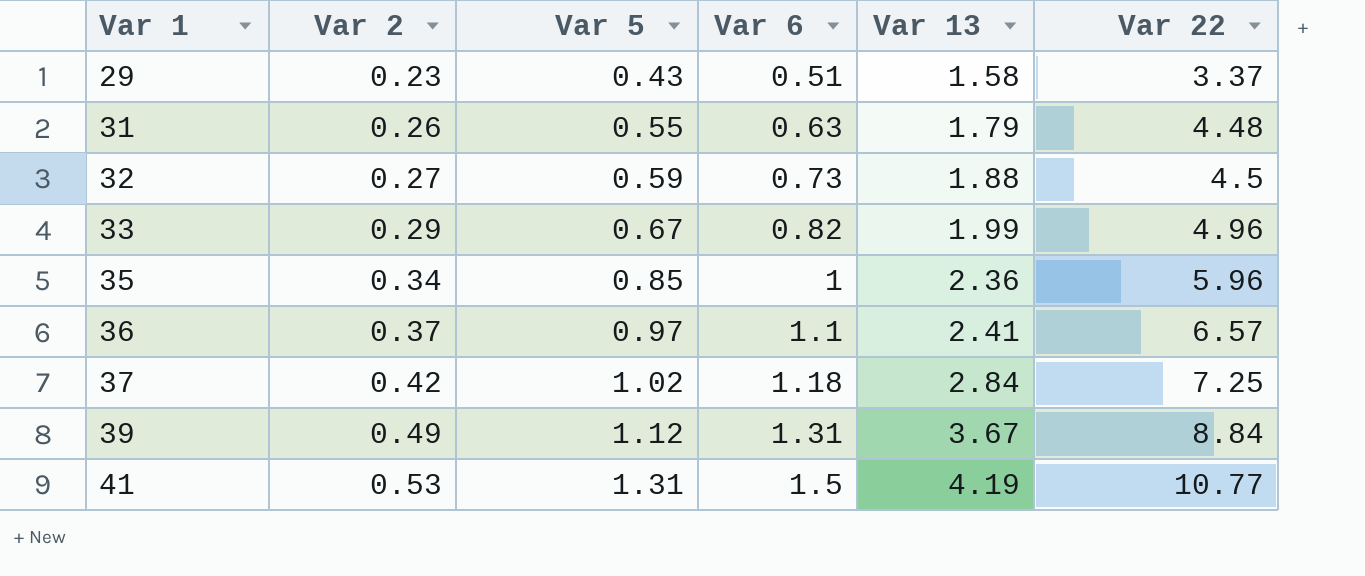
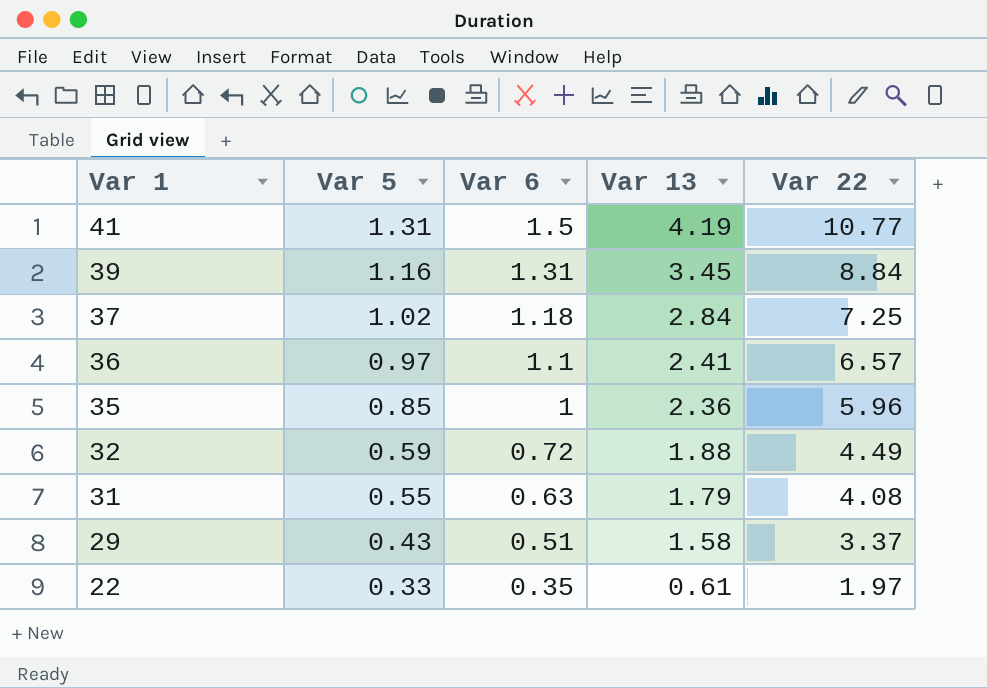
row order: Var 1 ascending -> Var 1 descending
column Var 2 | position: 2 -> none
row 33: 0.29 | 0.67 | 0.82 | 1.99 | 4.96 -> none
39 | Var 5: 1.12 -> 1.16
39 | Var 13: 3.67 -> 3.45
32 | Var 6: 0.73 -> 0.72
32 | Var 22: 4.5 -> 4.49
31 | Var 22: 4.48 -> 4.08
row 22: none -> 0.33 | 0.35 | 0.61 | 1.97

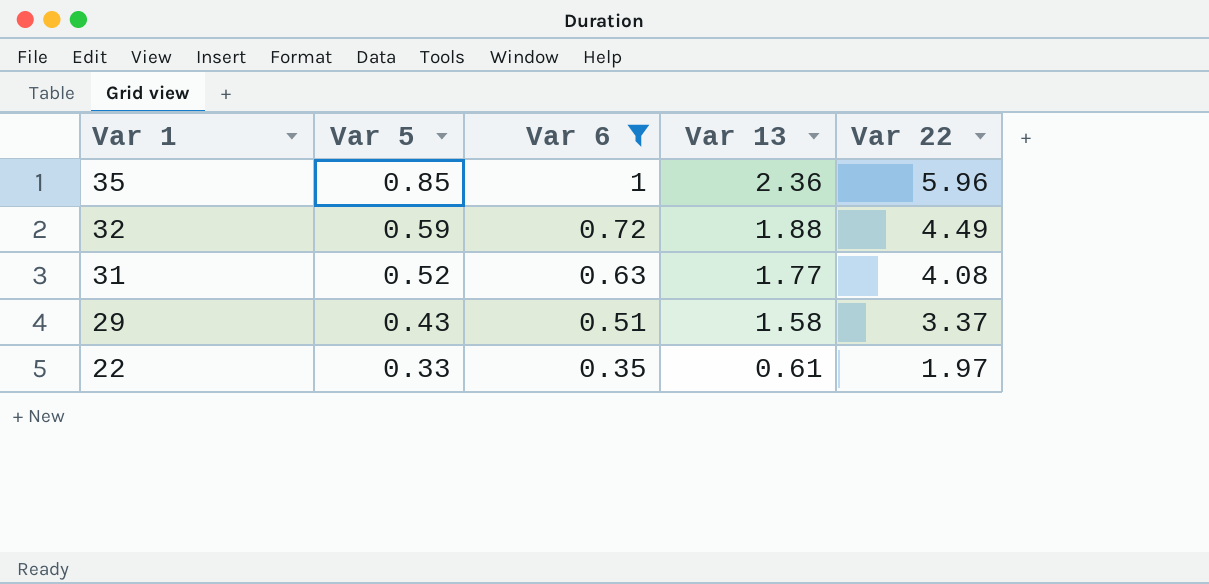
filter: none -> Var 6 <= 1
31 | Var 5: 0.55 -> 0.52
31 | Var 13: 1.79 -> 1.77

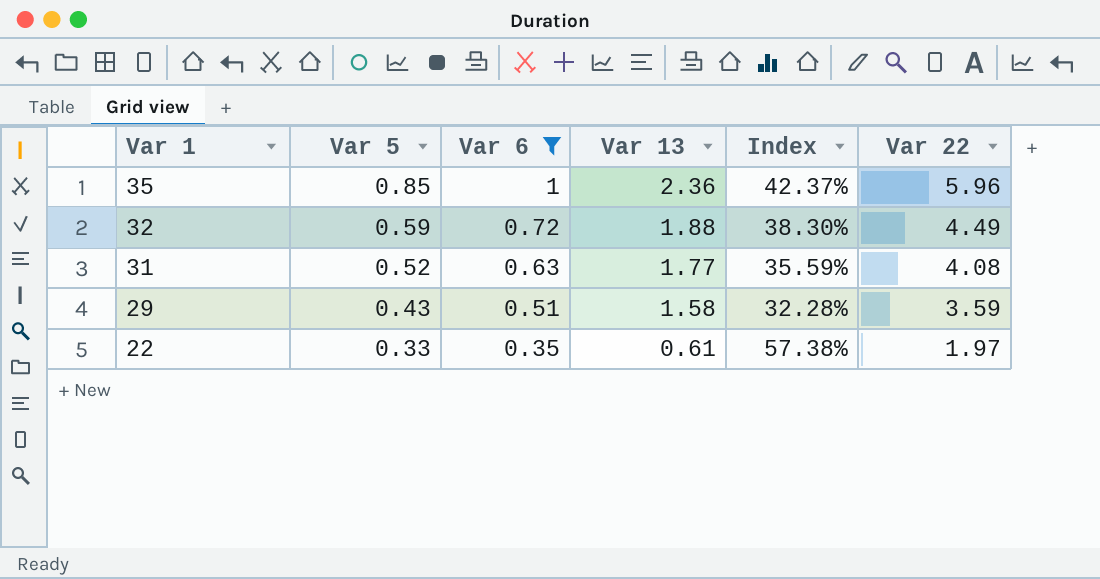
column Index | formula: none -> [Var 6] / [Var 13]
29 | Var 22: 3.37 -> 3.59

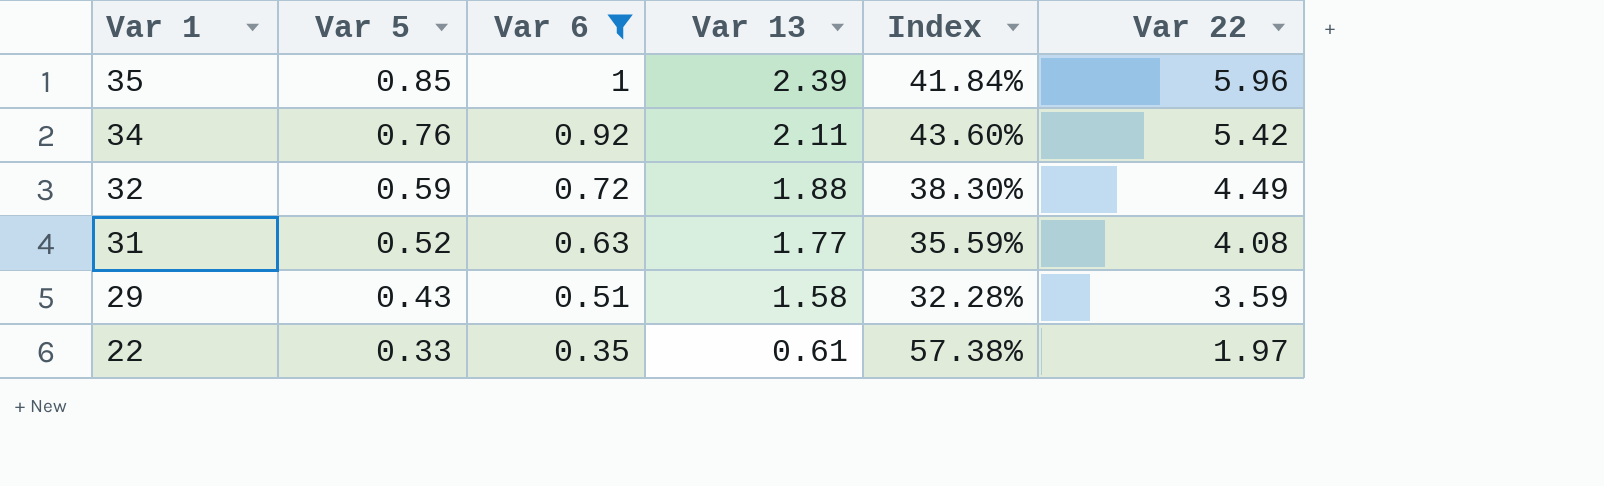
35 | Var 13: 2.36 -> 2.39
35 | Index: 42.37% -> 41.84%
row 34: none -> 0.76 | 0.92 | 2.11 | 43.60% | 5.42

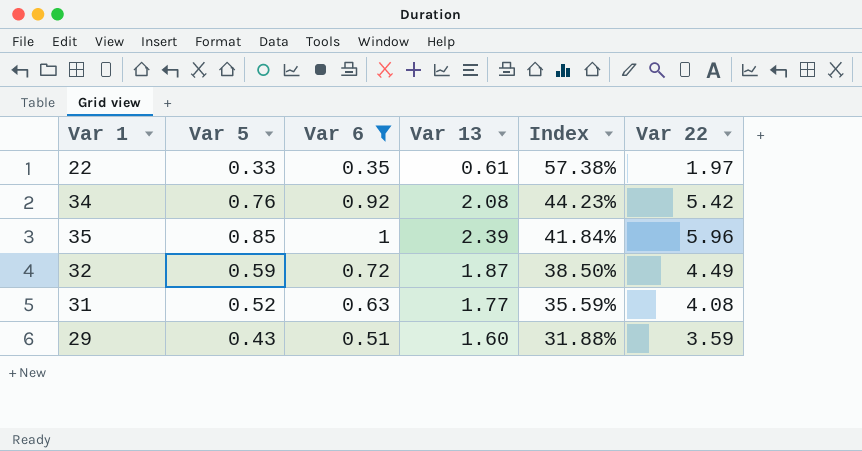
row order: Var 1 descending -> Index descending
34 | Var 13: 2.11 -> 2.08
34 | Index: 43.60% -> 44.23%
32 | Var 13: 1.88 -> 1.87
32 | Index: 38.30% -> 38.50%
29 | Var 13: 1.58 -> 1.60
29 | Index: 32.28% -> 31.88%

